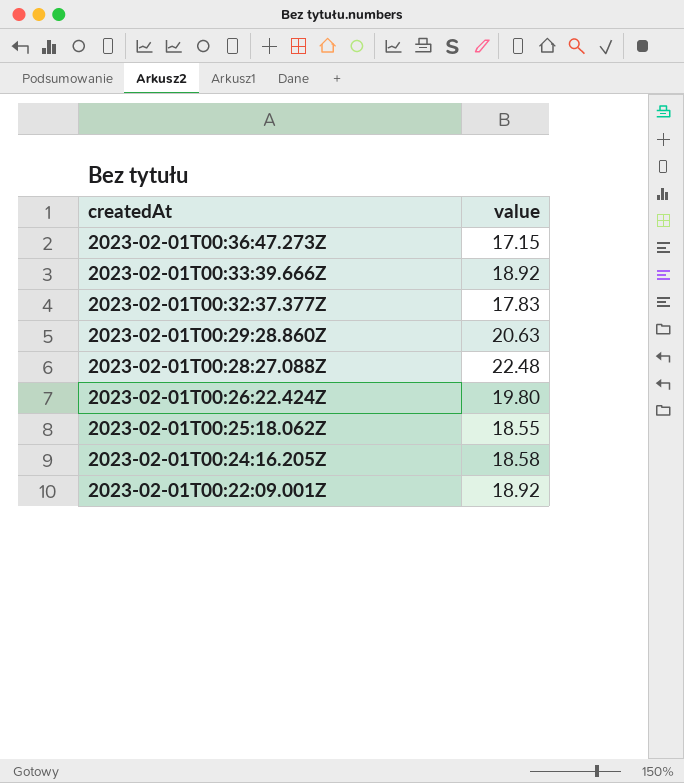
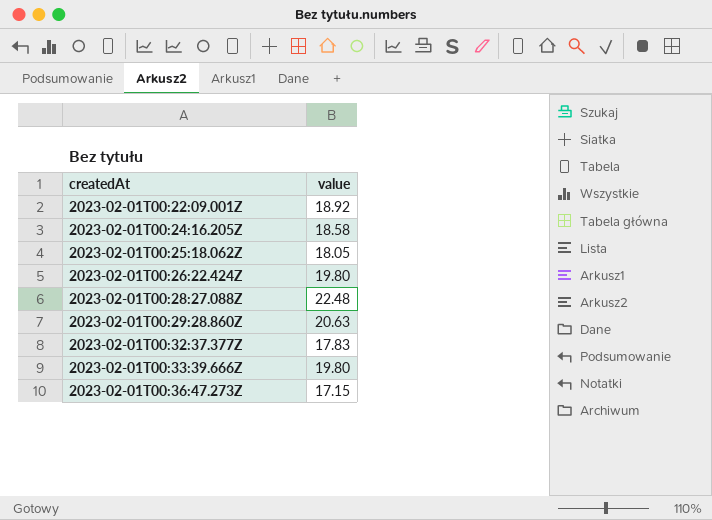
row order: createdAt descending -> createdAt ascending
2023-02-01T00:25:18.062Z | value: 18.55 -> 18.05
2023-02-01T00:33:39.666Z | value: 18.92 -> 19.80

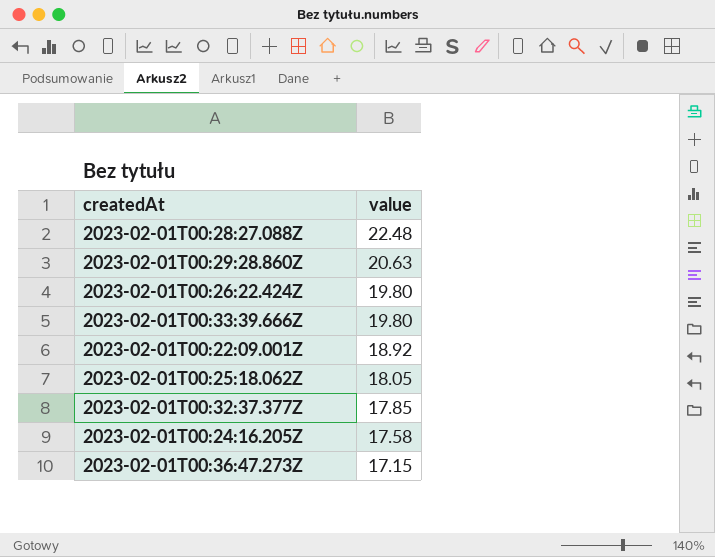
row order: createdAt ascending -> value descending
2023-02-01T00:32:37.377Z | value: 17.83 -> 17.85
2023-02-01T00:24:16.205Z | value: 18.58 -> 17.58

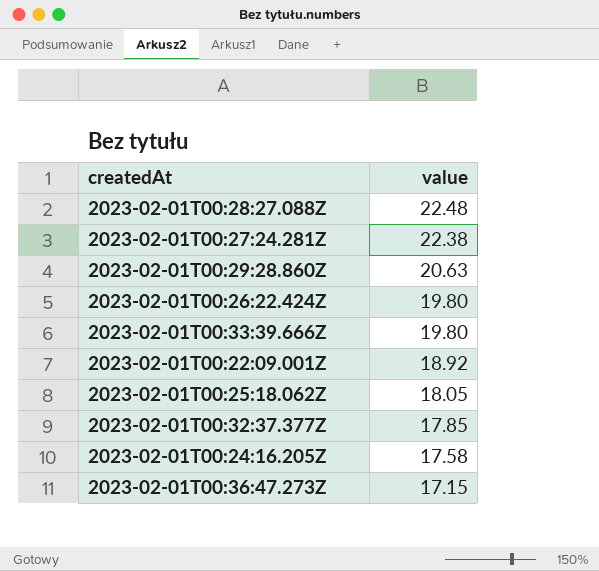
row 2023-02-01T00:27:24.281Z: none -> 22.38

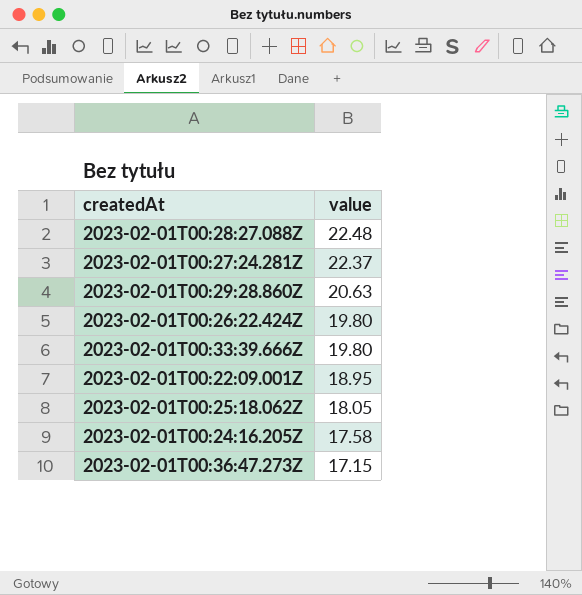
row 2023-02-01T00:32:37.377Z: 17.85 -> none
2023-02-01T00:27:24.281Z | value: 22.38 -> 22.37
2023-02-01T00:22:09.001Z | value: 18.92 -> 18.95

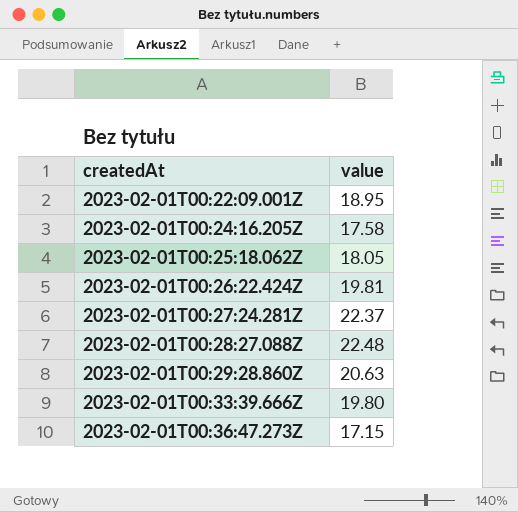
row order: value descending -> createdAt ascending
2023-02-01T00:26:22.424Z | value: 19.80 -> 19.81

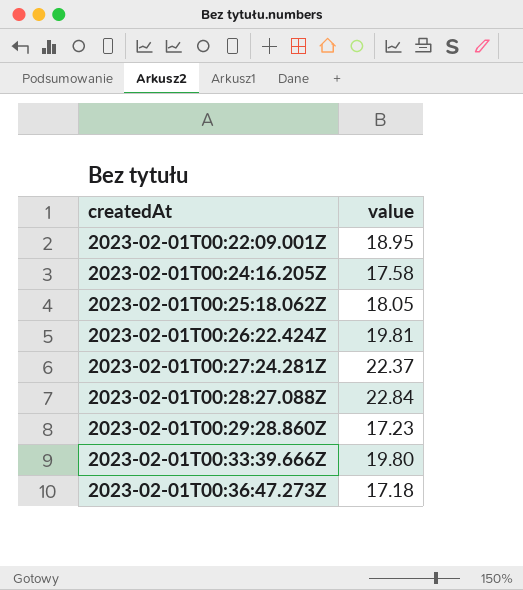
2023-02-01T00:28:27.088Z | value: 22.48 -> 22.84
2023-02-01T00:29:28.860Z | value: 20.63 -> 17.23
2023-02-01T00:36:47.273Z | value: 17.15 -> 17.18

